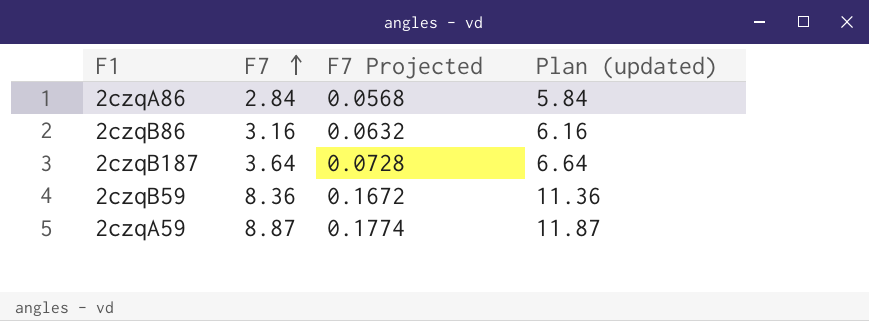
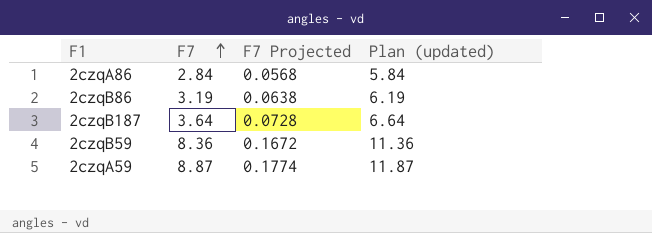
2czqB86 | F7: 3.16 -> 3.19
2czqB86 | F7 Projected: 0.0632 -> 0.0638
2czqB86 | Plan (updated): 6.16 -> 6.19

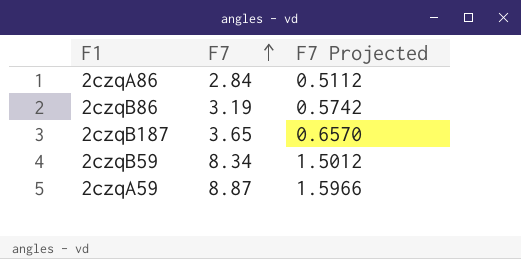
column Plan (updated) | formula: [F7] + 3 -> none
column F7 Projected | formula: [F7] * 0.02 -> [F7] * 0.18
2czqB187 | F7: 3.64 -> 3.65
2czqB59 | F7: 8.36 -> 8.34

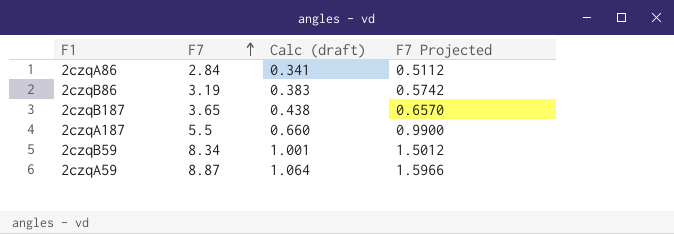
column Calc (draft) | formula: none -> [F7] * 0.12
row 2czqA187: none -> 5.5 | 0.660 | 0.9900

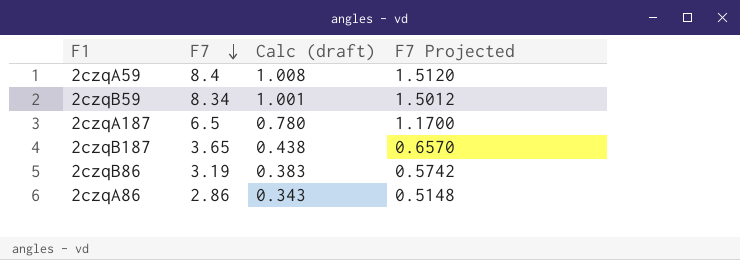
row order: F7 ascending -> F7 descending
2czqA59 | F7: 8.87 -> 8.4
2czqA59 | Calc (draft): 1.064 -> 1.008
2czqA59 | F7 Projected: 1.5966 -> 1.5120
2czqA187 | F7: 5.5 -> 6.5
2czqA187 | Calc (draft): 0.660 -> 0.780
2czqA187 | F7 Projected: 0.9900 -> 1.1700
2czqA86 | F7: 2.84 -> 2.86
2czqA86 | Calc (draft): 0.341 -> 0.343
2czqA86 | F7 Projected: 0.5112 -> 0.5148

